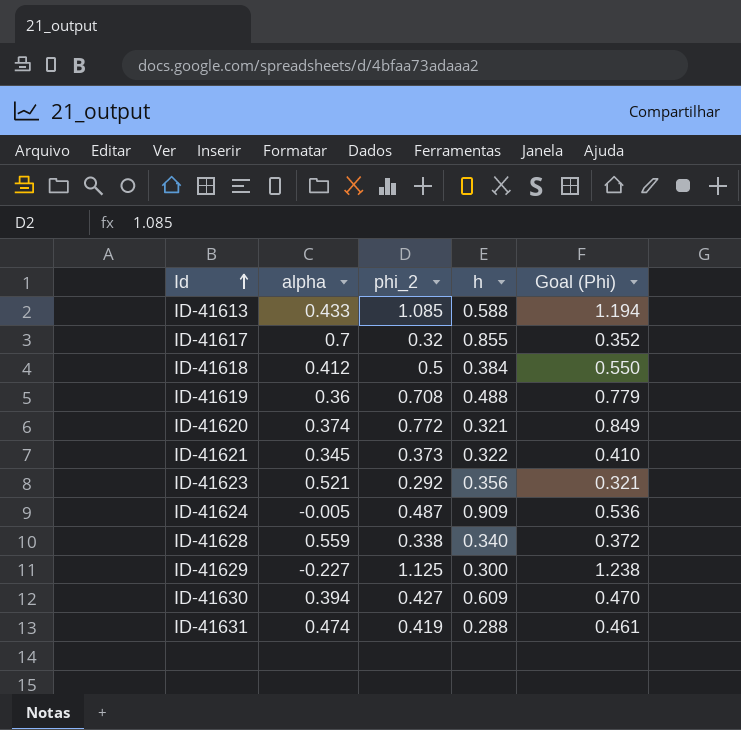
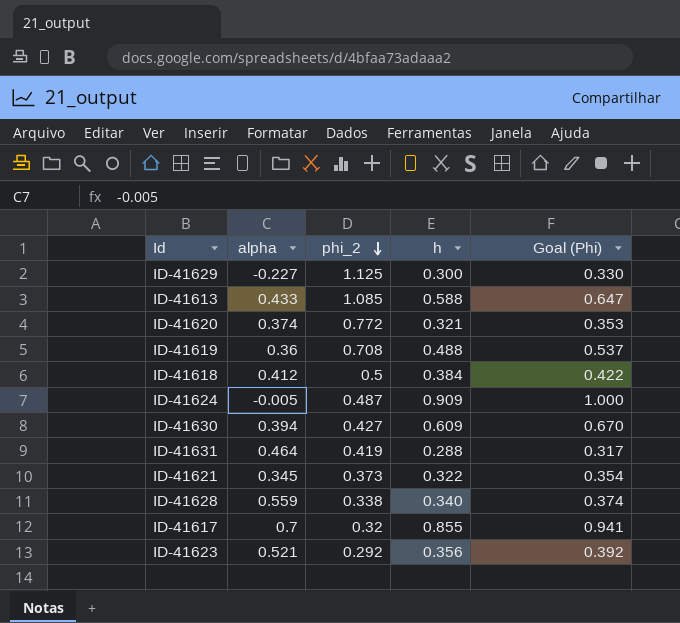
row order: Id ascending -> phi_2 descending
column Goal (Phi) | formula: [phi_2] * 1.1 -> [h] * 1.1
ID-41631 | alpha: 0.474 -> 0.464

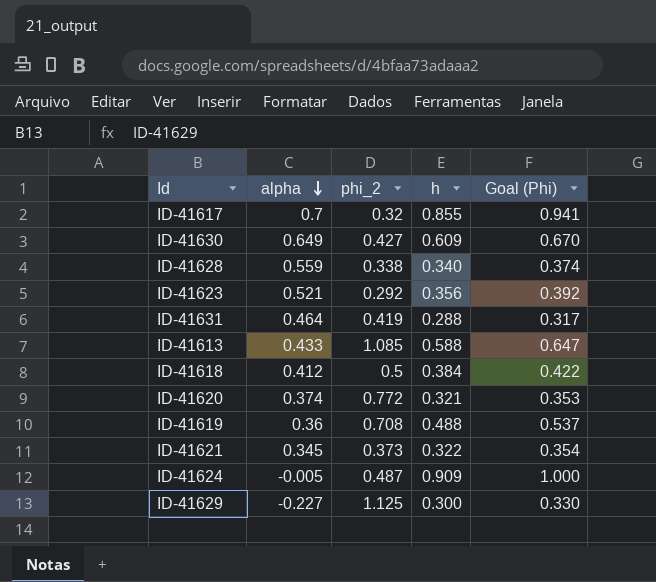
row order: phi_2 descending -> alpha descending
ID-41630 | alpha: 0.394 -> 0.649

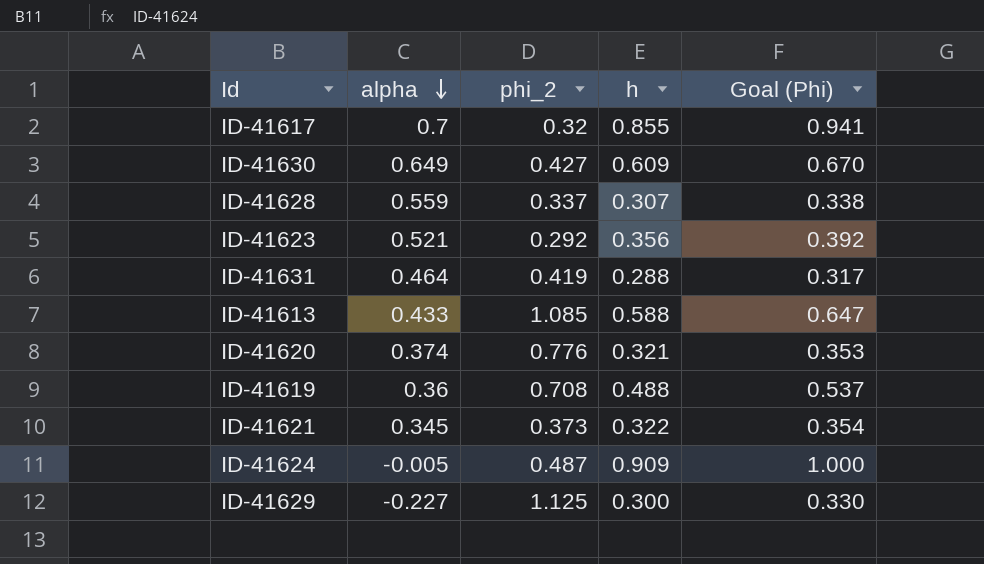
row ID-41618: 0.412 | 0.5 | 0.384 | 0.422 -> none
ID-41628 | phi_2: 0.338 -> 0.337
ID-41628 | h: 0.340 -> 0.307
ID-41628 | Goal (Phi): 0.374 -> 0.338
ID-41620 | phi_2: 0.772 -> 0.776

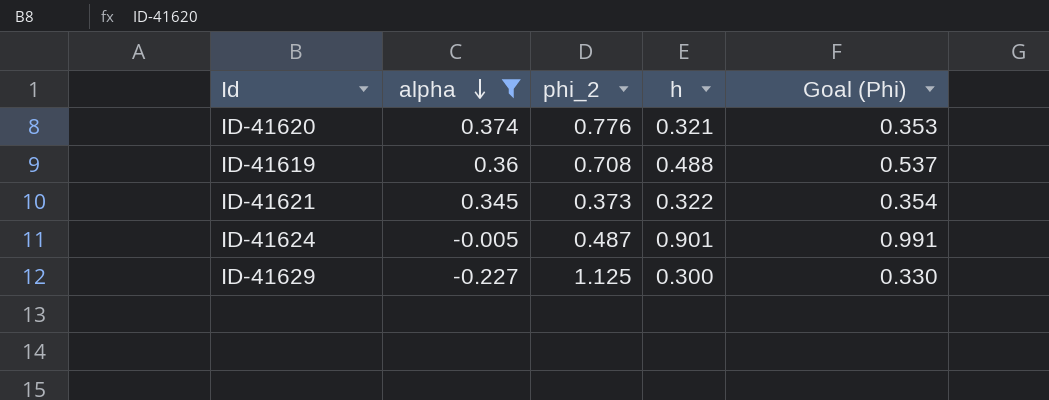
filter: none -> alpha <= 0.374
ID-41624 | h: 0.909 -> 0.901
ID-41624 | Goal (Phi): 1.000 -> 0.991

